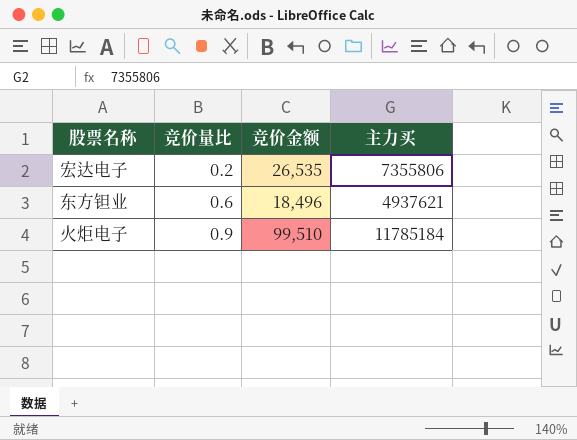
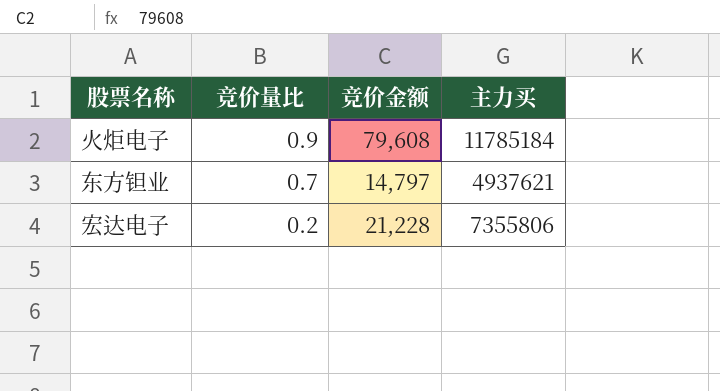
row order: 竞价量比 ascending -> 竞价量比 descending
火炬电子 | 竞价金额: 99,510 -> 79,608
东方钽业 | 竞价量比: 0.6 -> 0.7
东方钽业 | 竞价金额: 18,496 -> 14,797
宏达电子 | 竞价金额: 26,535 -> 21,228

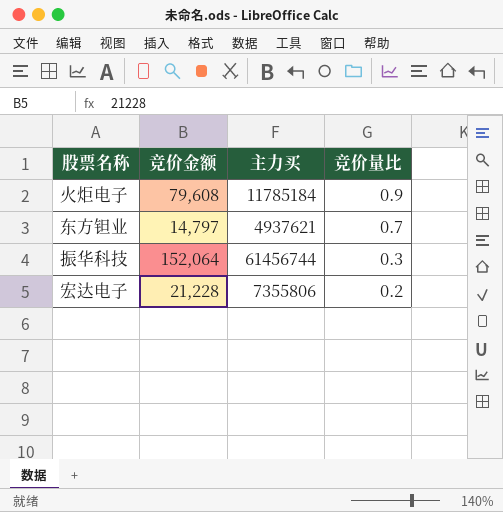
column 竞价量比 | position: 2 -> 4
row 振华科技: none -> 152,064 | 61456744 | 0.3

